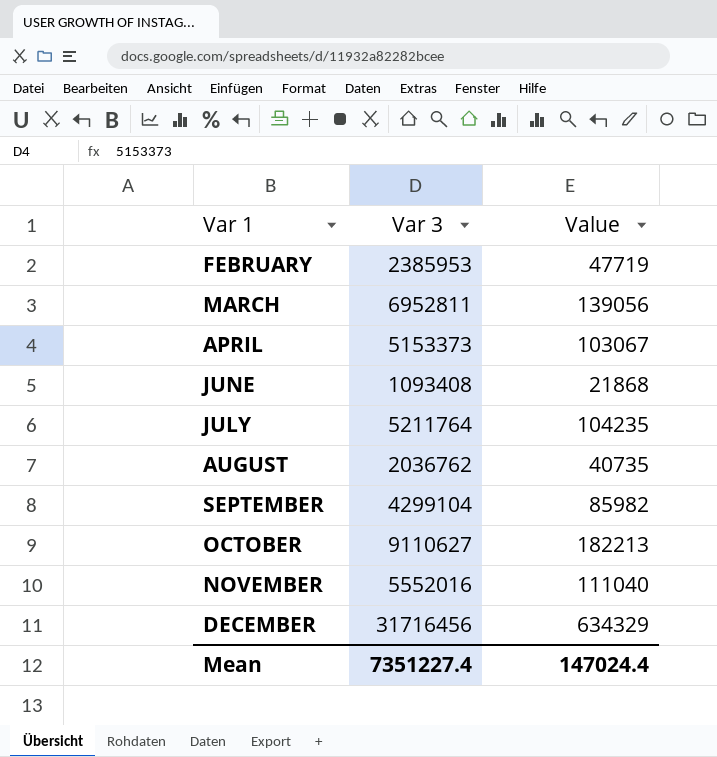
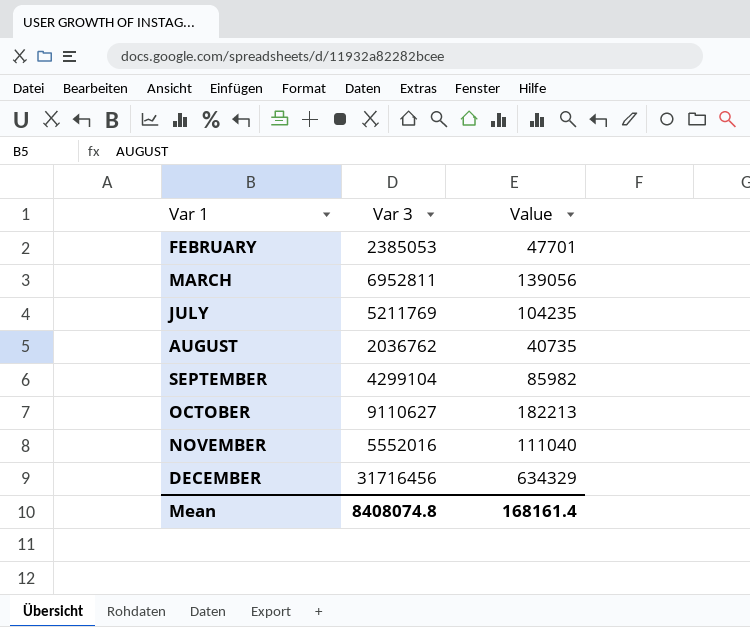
row APRIL: 5153373 | 103067 -> none
row JUNE: 1093408 | 21868 -> none
FEBRUARY | Var 3: 2385953 -> 2385053
FEBRUARY | Value: 47719 -> 47701
JULY | Var 3: 5211764 -> 5211769
Mean | Var 3: 7351227.4 -> 8408074.8
Mean | Value: 147024.4 -> 168161.4

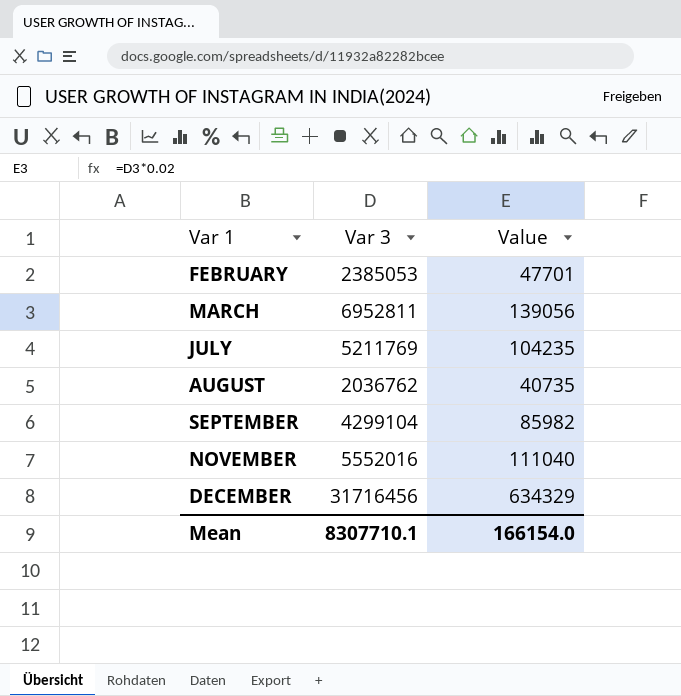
row OCTOBER: 9110627 | 182213 -> none
Mean | Var 3: 8408074.8 -> 8307710.1
Mean | Value: 168161.4 -> 166154.0

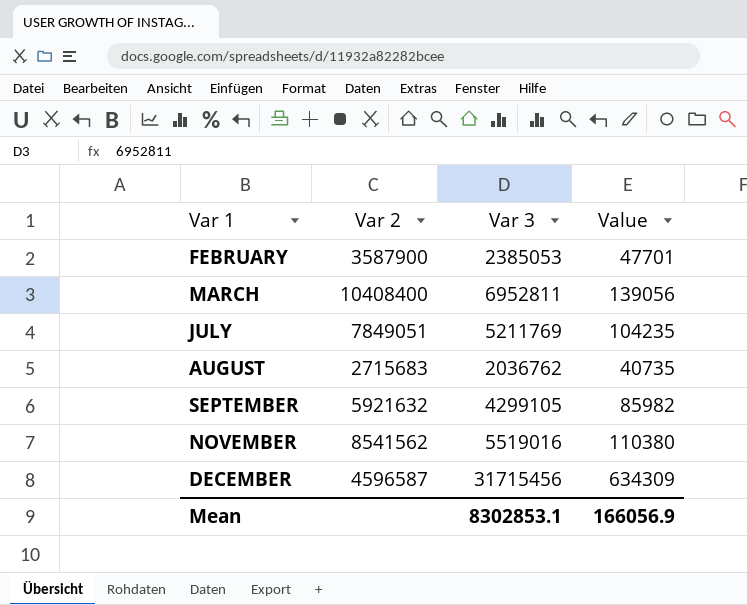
column Var 2 | position: none -> 2
SEPTEMBER | Var 3: 4299104 -> 4299105
NOVEMBER | Var 3: 5552016 -> 5519016
NOVEMBER | Value: 111040 -> 110380
DECEMBER | Var 3: 31716456 -> 31715456
DECEMBER | Value: 634329 -> 634309
Mean | Var 3: 8307710.1 -> 8302853.1
Mean | Value: 166154.0 -> 166056.9

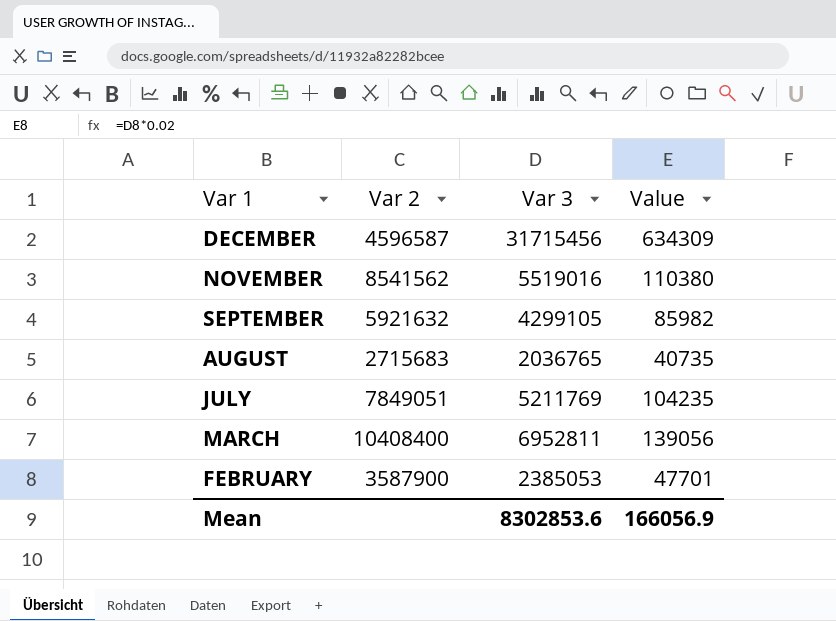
row order: Var 1 ascending -> Var 1 descending
AUGUST | Var 3: 2036762 -> 2036765
Mean | Var 3: 8302853.1 -> 8302853.6

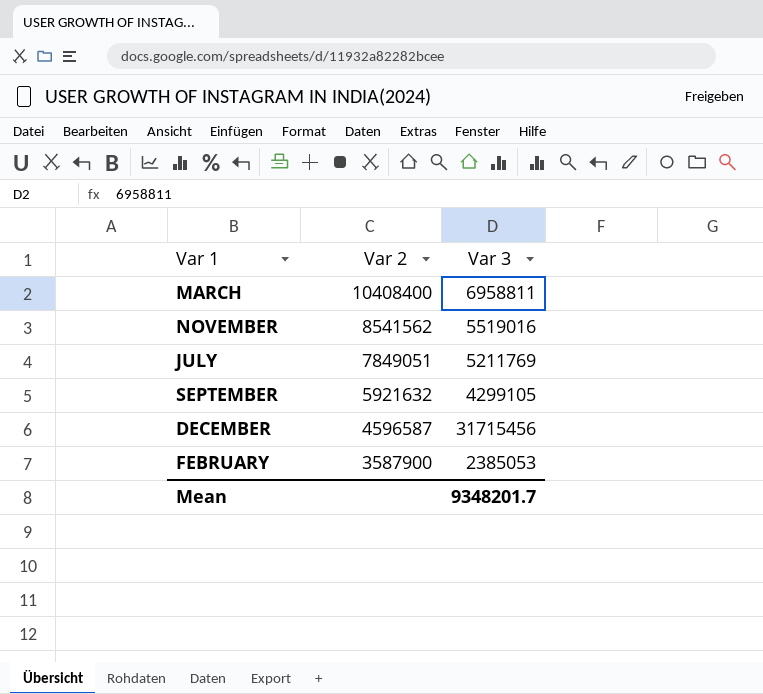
row order: Var 1 descending -> Var 2 descending
column Value | formula: [Var 3] * 0.02 -> none
row AUGUST: 2715683 | 2036765 | 40735 -> none
MARCH | Var 3: 6952811 -> 6958811
Mean | Var 3: 8302853.6 -> 9348201.7

